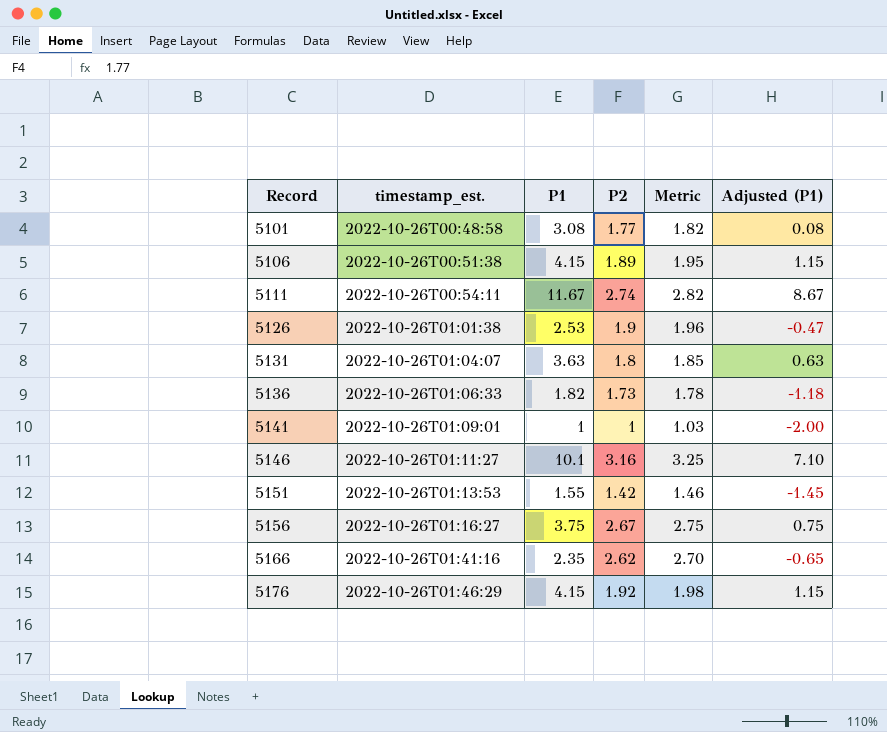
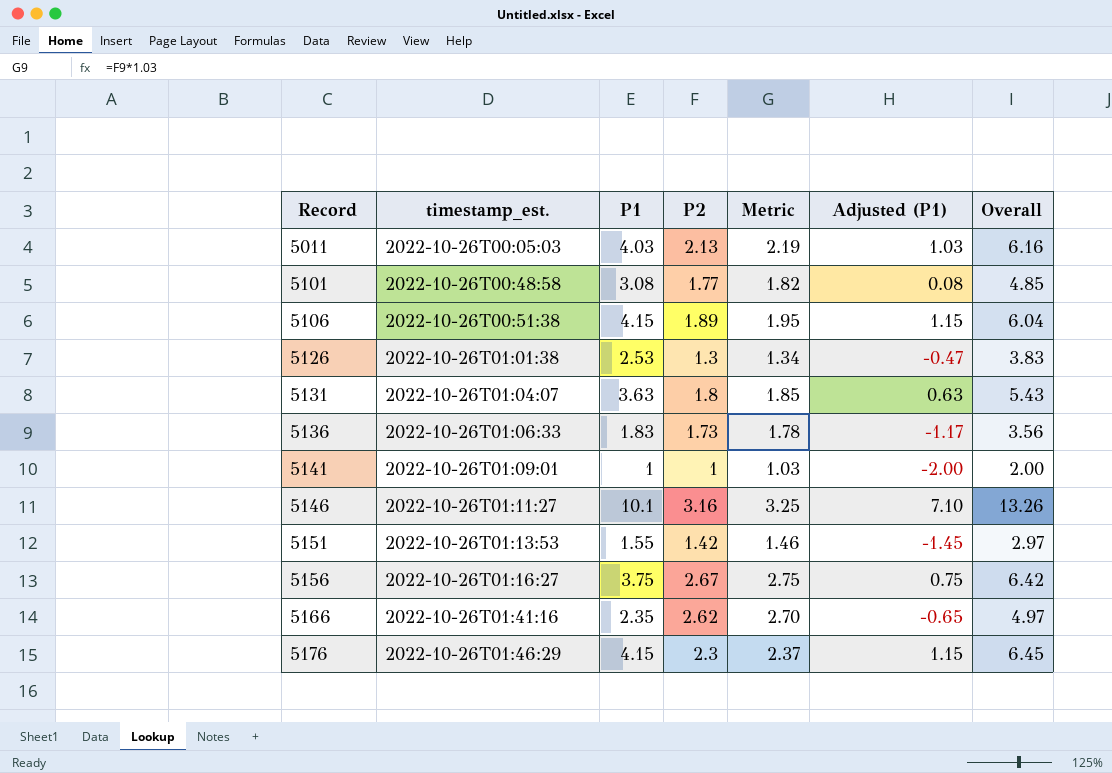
column Overall | formula: none -> [P1] + [P2]
row 5111: 2022-10-26T00:54:11 | 11.67 | 2.74 | 2.82 | 8.67 -> none
row 5011: none -> 2022-10-26T00:05:03 | 4.03 | 2.13 | 2.19 | 1.03 | 6.16
5126 | P2: 1.9 -> 1.3
5126 | Metric: 1.96 -> 1.34
5136 | P1: 1.82 -> 1.83
5136 | Adjusted (P1): -1.18 -> -1.17
5176 | P2: 1.92 -> 2.3
5176 | Metric: 1.98 -> 2.37

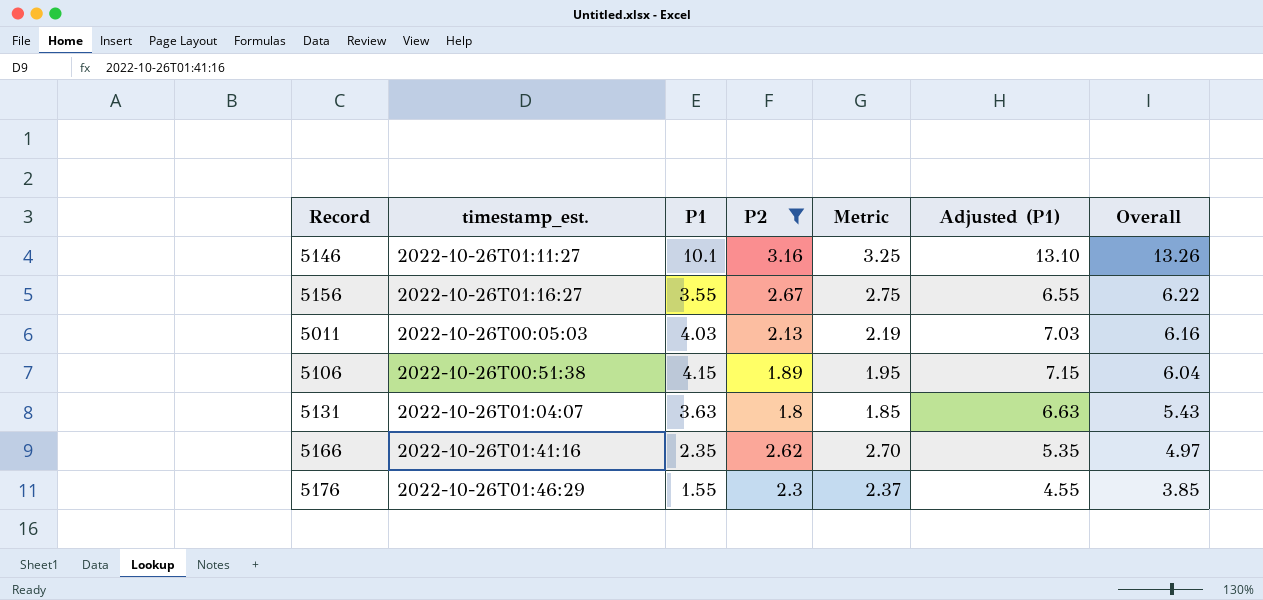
filter: none -> P2 >= 1.8
row order: Record ascending -> Overall descending
column Adjusted (P1) | formula: [P1] - 3 -> [P1] + 3
5156 | P1: 3.75 -> 3.55
5156 | Overall: 6.42 -> 6.22
5176 | P1: 4.15 -> 1.55
5176 | Overall: 6.45 -> 3.85

